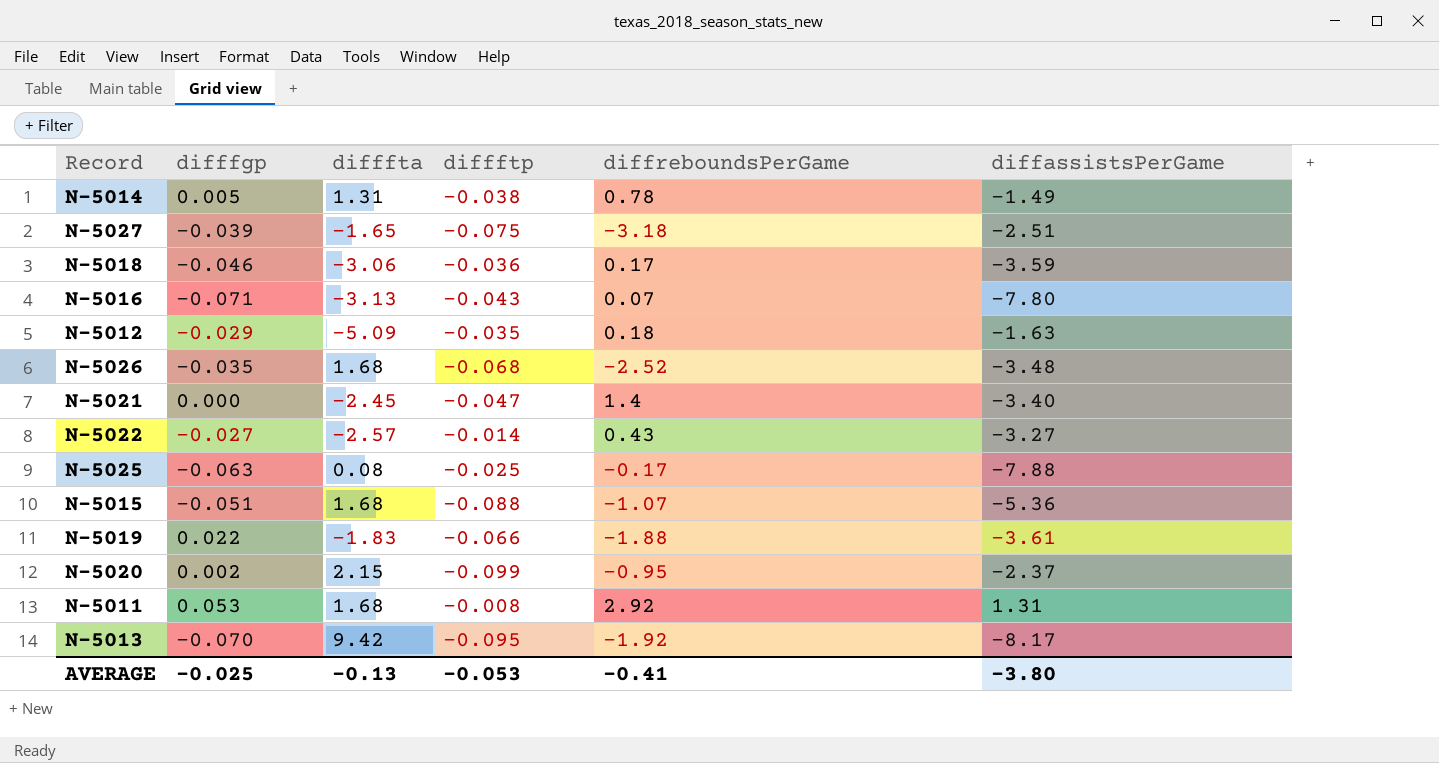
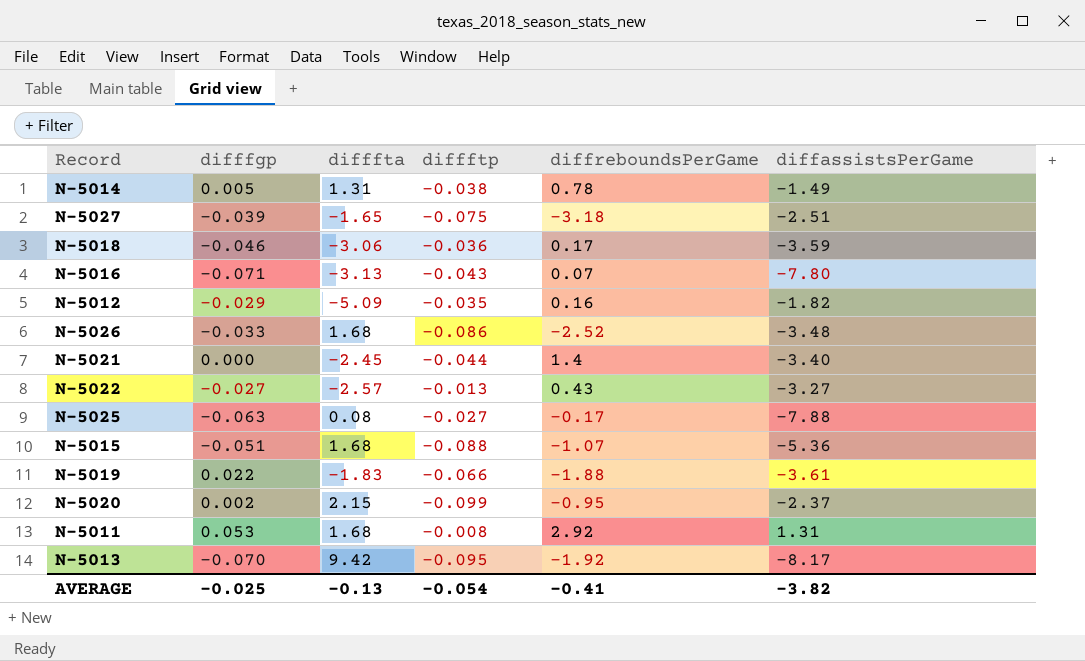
N-5012 | diffreboundsPerGame: 0.18 -> 0.16
N-5012 | diffassistsPerGame: -1.63 -> -1.82
N-5026 | difffgp: -0.035 -> -0.033
N-5026 | diffftp: -0.068 -> -0.086
N-5021 | diffftp: -0.047 -> -0.044
N-5022 | diffftp: -0.014 -> -0.013
N-5025 | diffftp: -0.025 -> -0.027
AVERAGE | diffftp: -0.053 -> -0.054
AVERAGE | diffassistsPerGame: -3.80 -> -3.82

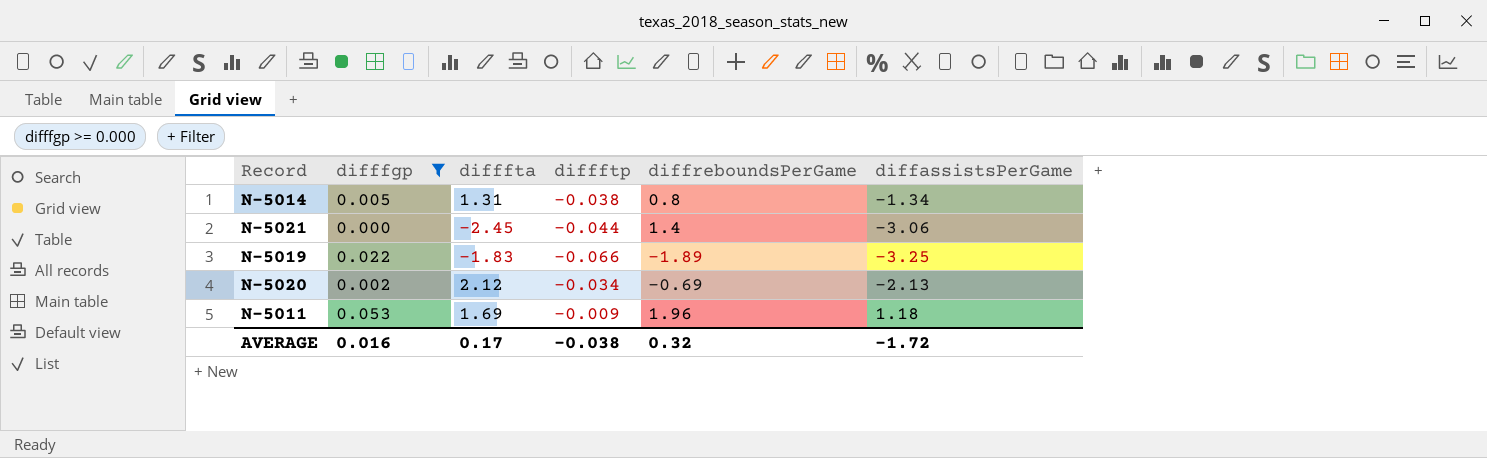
filter: none -> difffgp >= 0.000
N-5014 | diffreboundsPerGame: 0.78 -> 0.8
N-5014 | diffassistsPerGame: -1.49 -> -1.34
N-5021 | diffassistsPerGame: -3.40 -> -3.06
N-5019 | diffreboundsPerGame: -1.88 -> -1.89
N-5019 | diffassistsPerGame: -3.61 -> -3.25
N-5020 | difffta: 2.15 -> 2.12
N-5020 | diffftp: -0.099 -> -0.034
N-5020 | diffreboundsPerGame: -0.95 -> -0.69
N-5020 | diffassistsPerGame: -2.37 -> -2.13
N-5011 | difffta: 1.68 -> 1.69
N-5011 | diffftp: -0.008 -> -0.009
N-5011 | diffreboundsPerGame: 2.92 -> 1.96
N-5011 | diffassistsPerGame: 1.31 -> 1.18
AVERAGE | difffgp: -0.025 -> 0.016
AVERAGE | difffta: -0.13 -> 0.17
AVERAGE | diffftp: -0.054 -> -0.038
AVERAGE | diffreboundsPerGame: -0.41 -> 0.32
AVERAGE | diffassistsPerGame: -3.82 -> -1.72

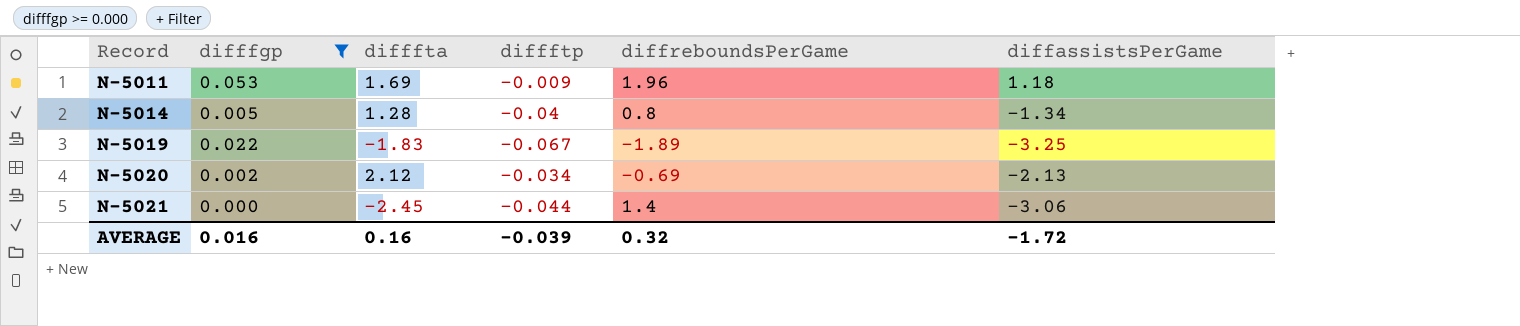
row order: none -> Record ascending
N-5014 | difffta: 1.31 -> 1.28
N-5014 | diffftp: -0.038 -> -0.04
N-5019 | diffftp: -0.066 -> -0.067
AVERAGE | difffta: 0.17 -> 0.16
AVERAGE | diffftp: -0.038 -> -0.039

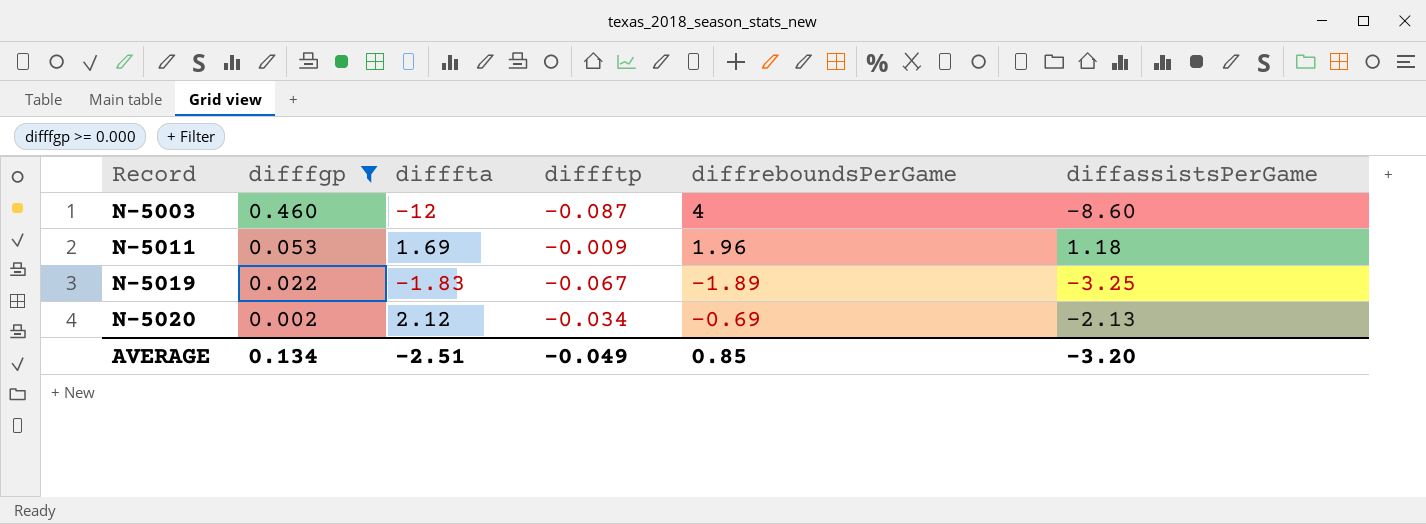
row N-5014: 0.005 | 1.28 | -0.04 | 0.8 | -1.34 -> none
row N-5021: 0.000 | -2.45 | -0.044 | 1.4 | -3.06 -> none
row N-5003: none -> 0.460 | -12 | -0.087 | 4 | -8.60
AVERAGE | difffgp: 0.016 -> 0.134
AVERAGE | difffta: 0.16 -> -2.51
AVERAGE | diffftp: -0.039 -> -0.049
AVERAGE | diffreboundsPerGame: 0.32 -> 0.85
AVERAGE | diffassistsPerGame: -1.72 -> -3.20

